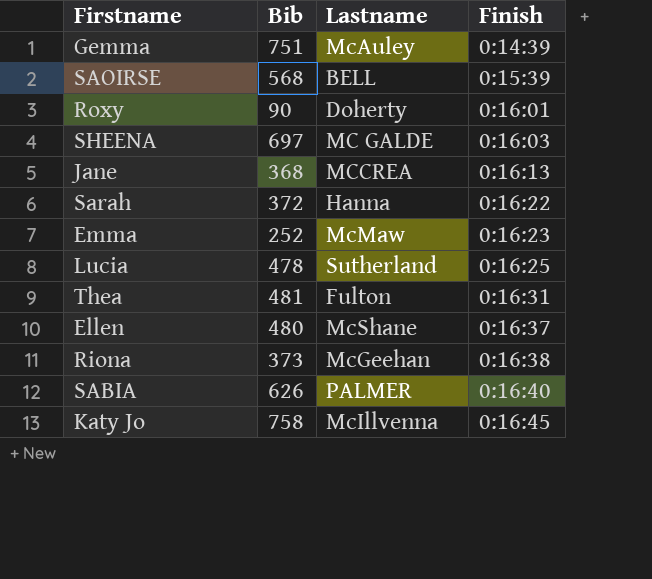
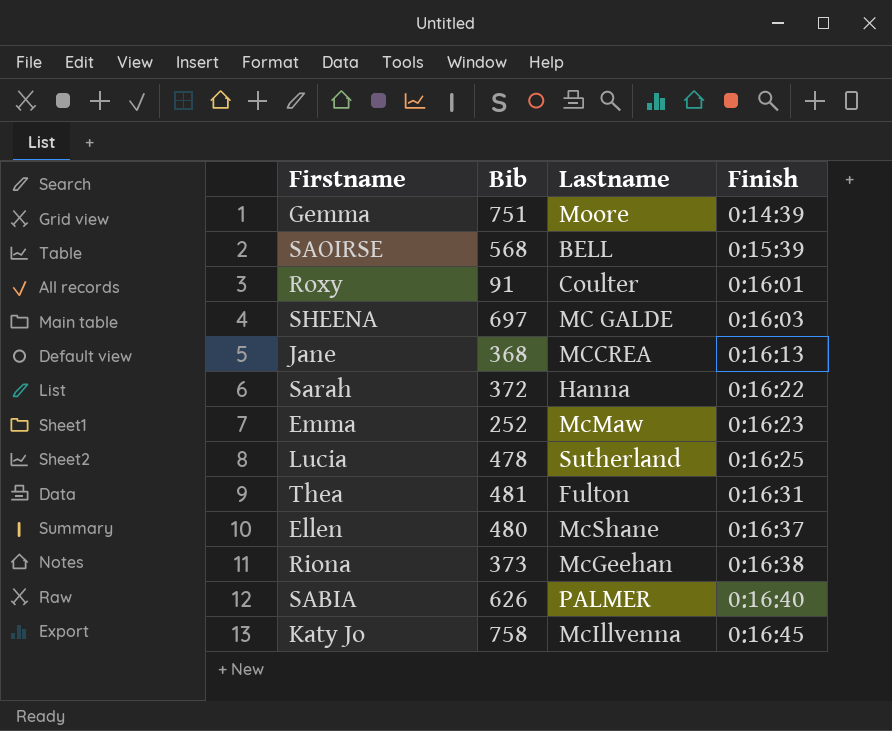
Gemma | Lastname: McAuley -> Moore
Roxy | Bib: 90 -> 91
Roxy | Lastname: Doherty -> Coulter

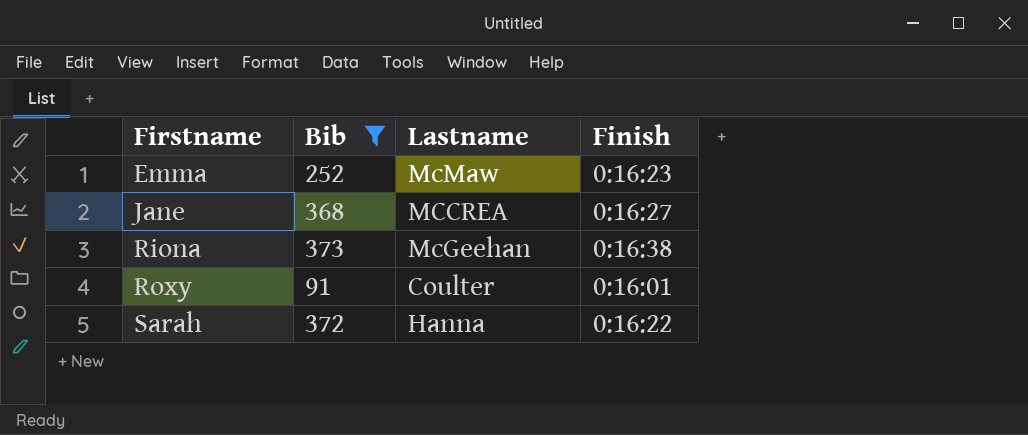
filter: none -> Bib <= 373
row order: Finish ascending -> Firstname ascending
Jane | Finish: 0:16:13 -> 0:16:27

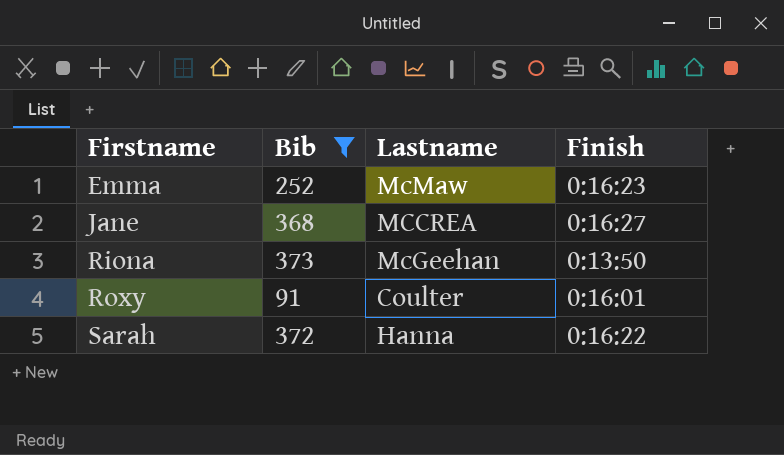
Riona | Finish: 0:16:38 -> 0:13:50

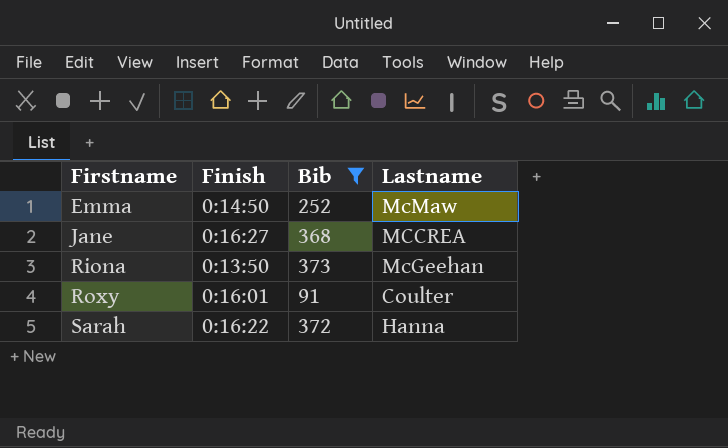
column Finish | position: 4 -> 2
Emma | Finish: 0:16:23 -> 0:14:50

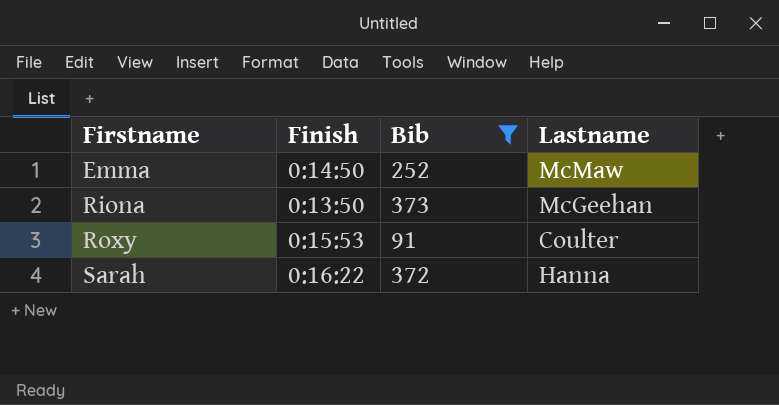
row Jane: 0:16:27 | 368 | MCCREA -> none
Roxy | Finish: 0:16:01 -> 0:15:53

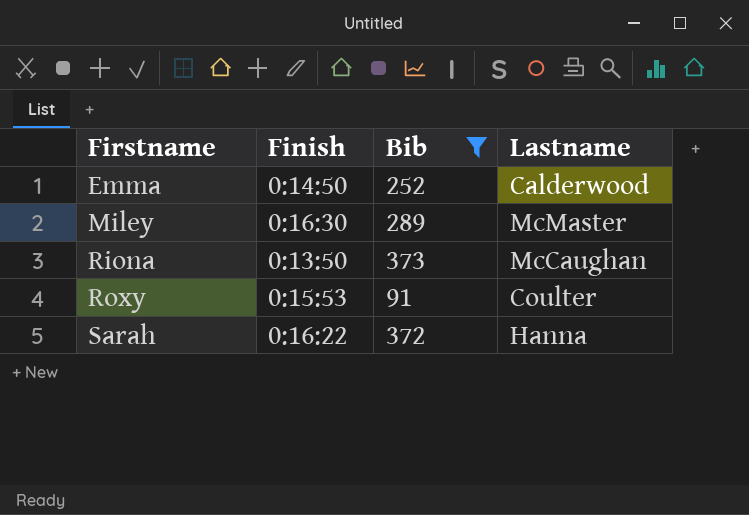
Emma | Lastname: McMaw -> Calderwood
row Miley: none -> 0:16:30 | 289 | McMaster
Riona | Lastname: McGeehan -> McCaughan

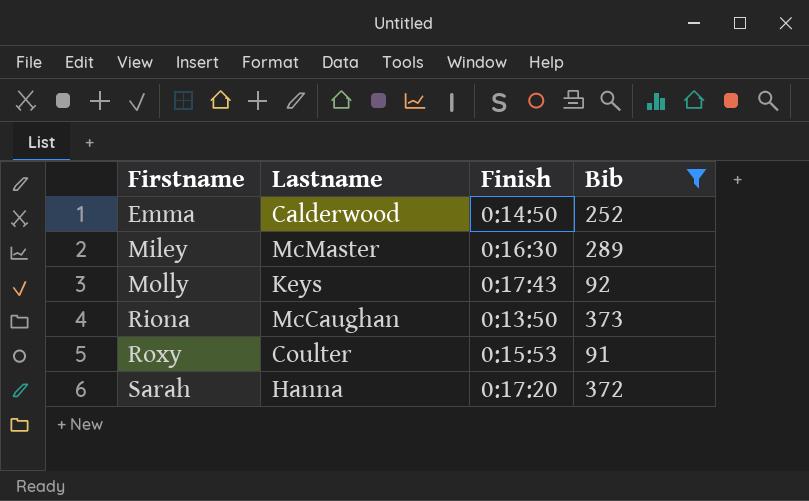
column Lastname | position: 4 -> 2
row Molly: none -> Keys | 0:17:43 | 92
Sarah | Finish: 0:16:22 -> 0:17:20

